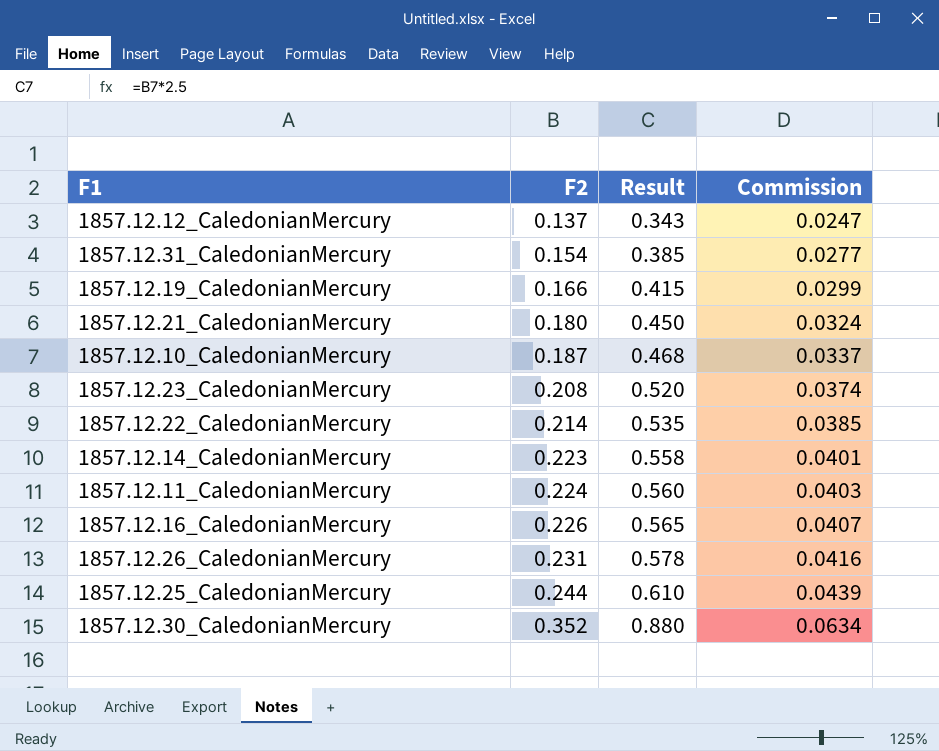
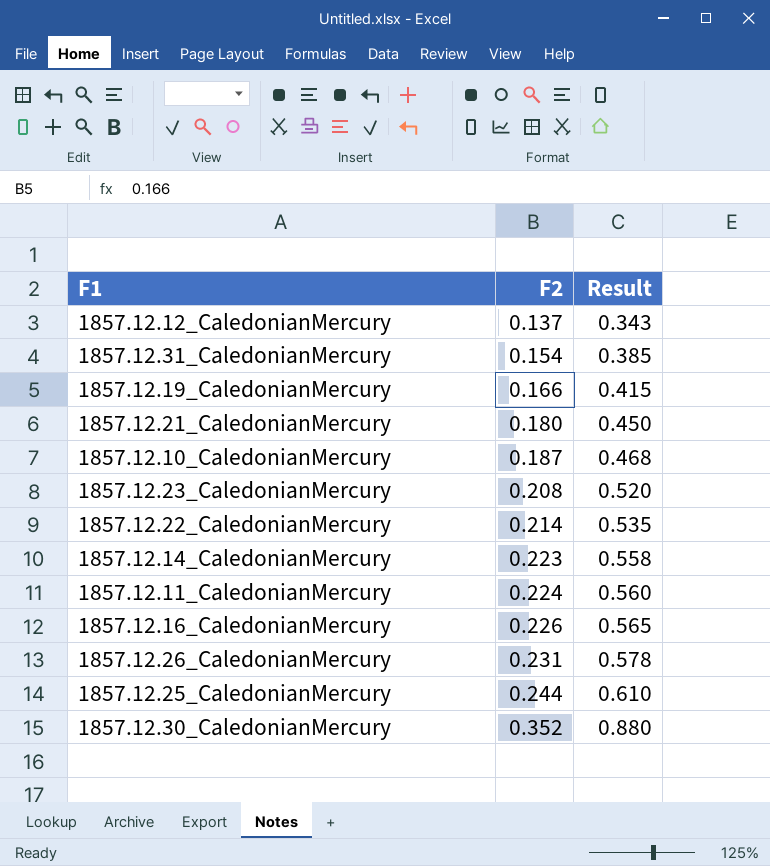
column Commission | formula: [F2] * 0.18 -> none

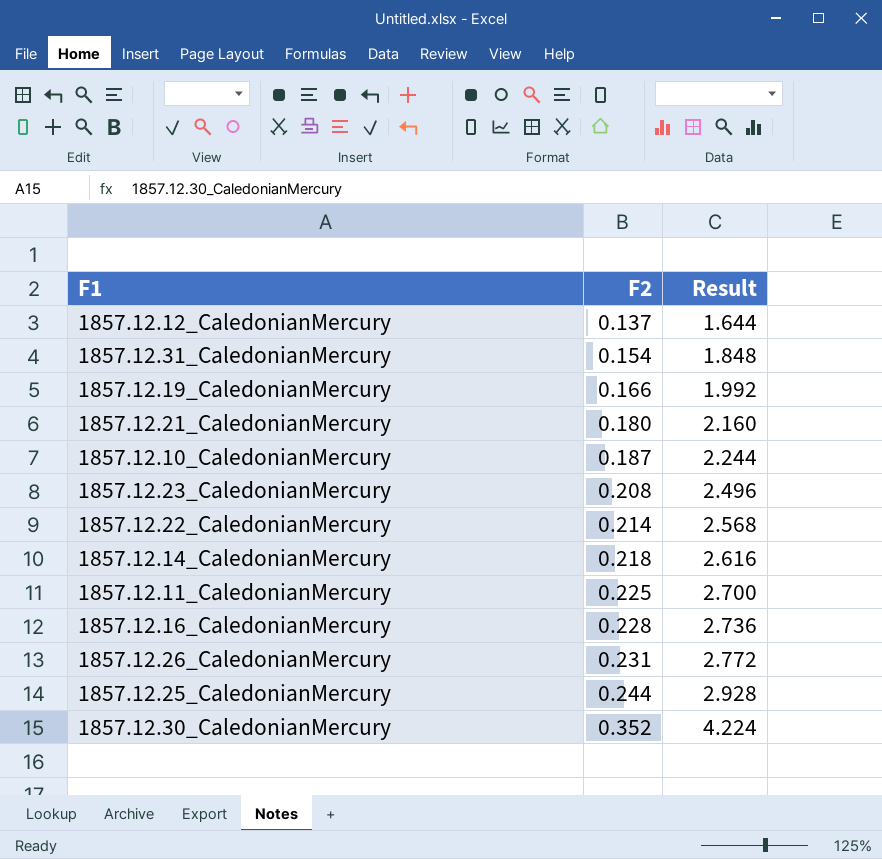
column Result | formula: [F2] * 2.5 -> [F2] * 12
1857.12.14_CaledonianMercury | F2: 0.223 -> 0.218
1857.12.11_CaledonianMercury | F2: 0.224 -> 0.225
1857.12.16_CaledonianMercury | F2: 0.226 -> 0.228

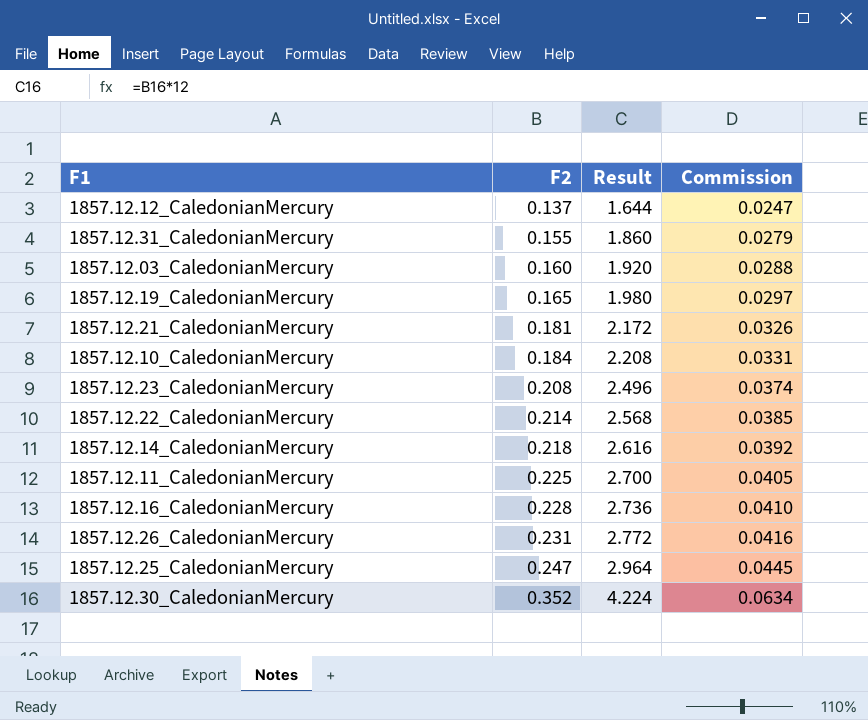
column Commission | formula: none -> [F2] * 0.18
1857.12.31_CaledonianMercury | F2: 0.154 -> 0.155
1857.12.31_CaledonianMercury | Result: 1.848 -> 1.860
row 1857.12.03_CaledonianMercury: none -> 0.160 | 1.920 | 0.0288
1857.12.19_CaledonianMercury | F2: 0.166 -> 0.165
1857.12.19_CaledonianMercury | Result: 1.992 -> 1.980
1857.12.21_CaledonianMercury | F2: 0.180 -> 0.181
1857.12.21_CaledonianMercury | Result: 2.160 -> 2.172
1857.12.10_CaledonianMercury | F2: 0.187 -> 0.184
1857.12.10_CaledonianMercury | Result: 2.244 -> 2.208
1857.12.25_CaledonianMercury | F2: 0.244 -> 0.247
1857.12.25_CaledonianMercury | Result: 2.928 -> 2.964

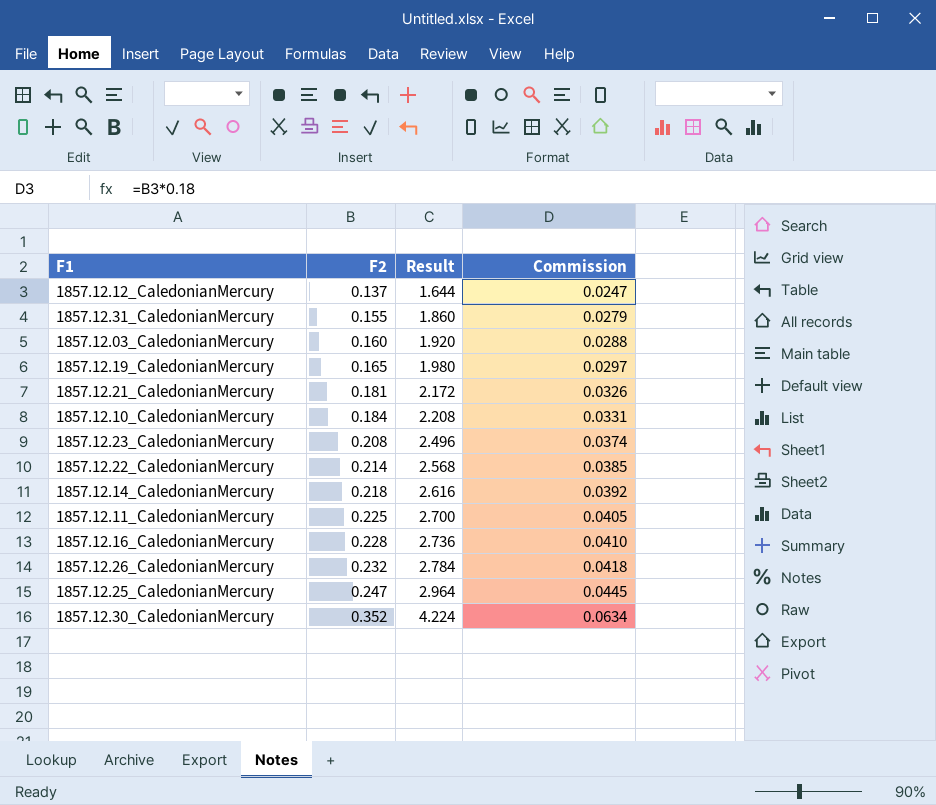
1857.12.26_CaledonianMercury | F2: 0.231 -> 0.232
1857.12.26_CaledonianMercury | Result: 2.772 -> 2.784
1857.12.26_CaledonianMercury | Commission: 0.0416 -> 0.0418

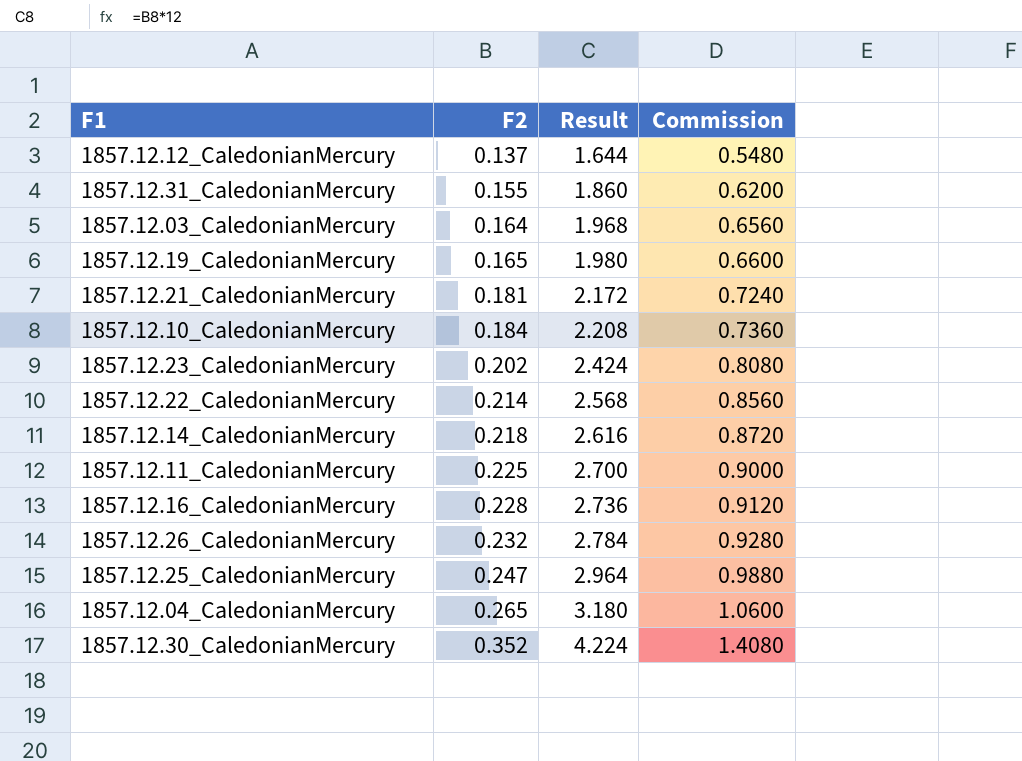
column Commission | formula: [F2] * 0.18 -> [F2] * 4
1857.12.03_CaledonianMercury | F2: 0.160 -> 0.164
1857.12.03_CaledonianMercury | Result: 1.920 -> 1.968
1857.12.23_CaledonianMercury | F2: 0.208 -> 0.202
1857.12.23_CaledonianMercury | Result: 2.496 -> 2.424
row 1857.12.04_CaledonianMercury: none -> 0.265 | 3.180 | 1.0600

